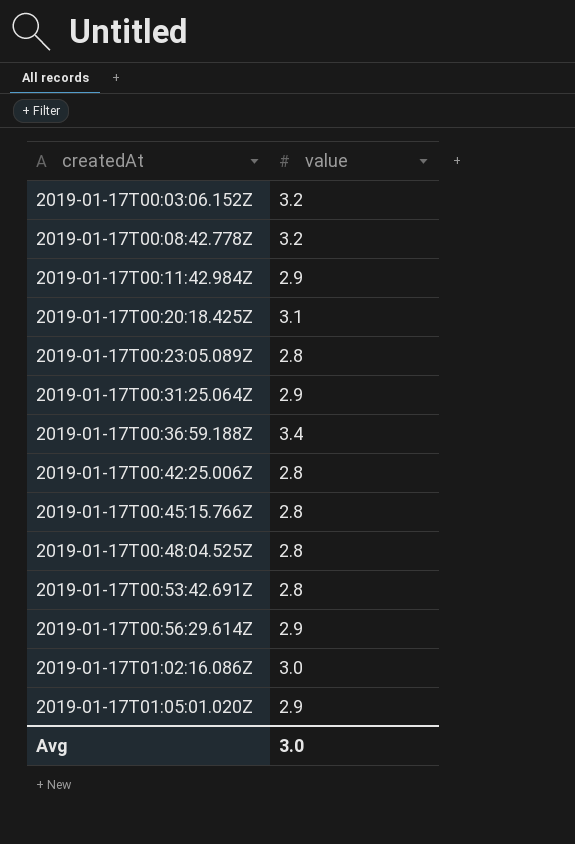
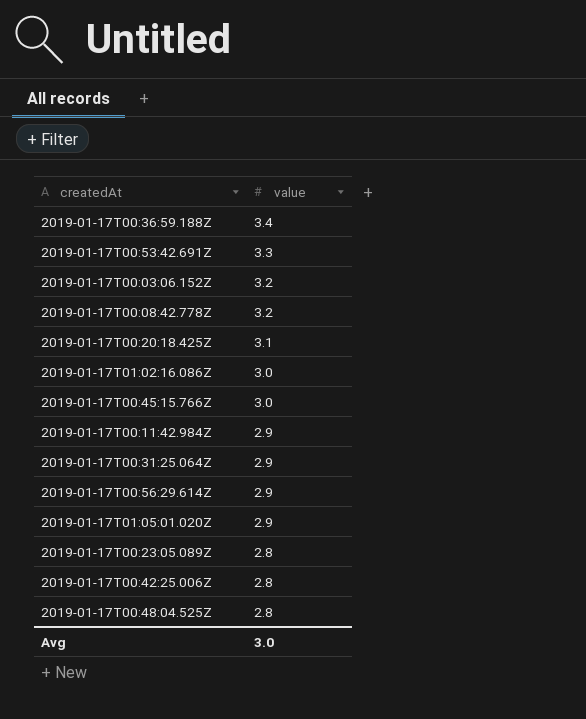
row order: createdAt ascending -> value descending
2019-01-17T00:53:42.691Z | value: 2.8 -> 3.3
2019-01-17T00:45:15.766Z | value: 2.8 -> 3.0

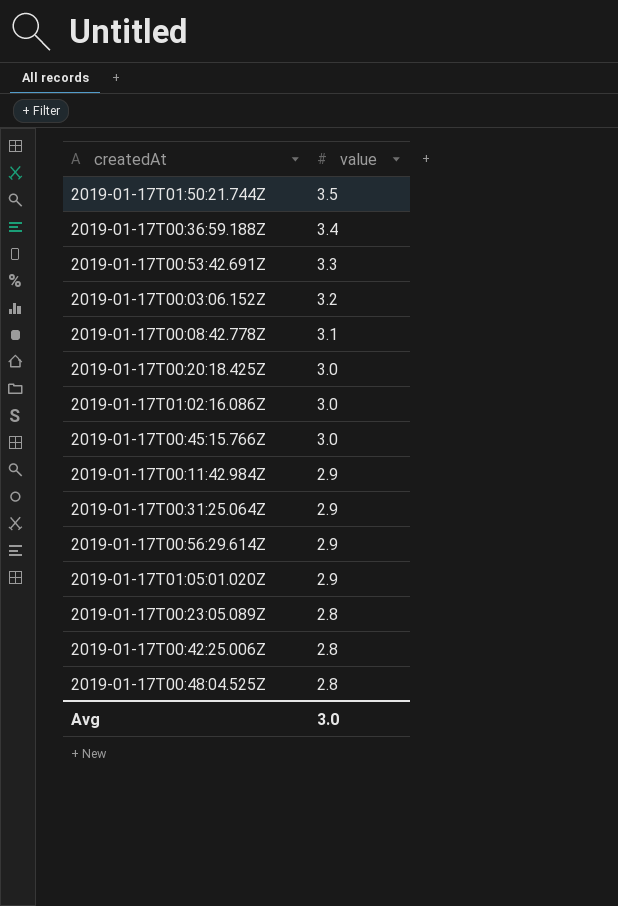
row 2019-01-17T01:50:21.744Z: none -> 3.5
2019-01-17T00:08:42.778Z | value: 3.2 -> 3.1
2019-01-17T00:20:18.425Z | value: 3.1 -> 3.0

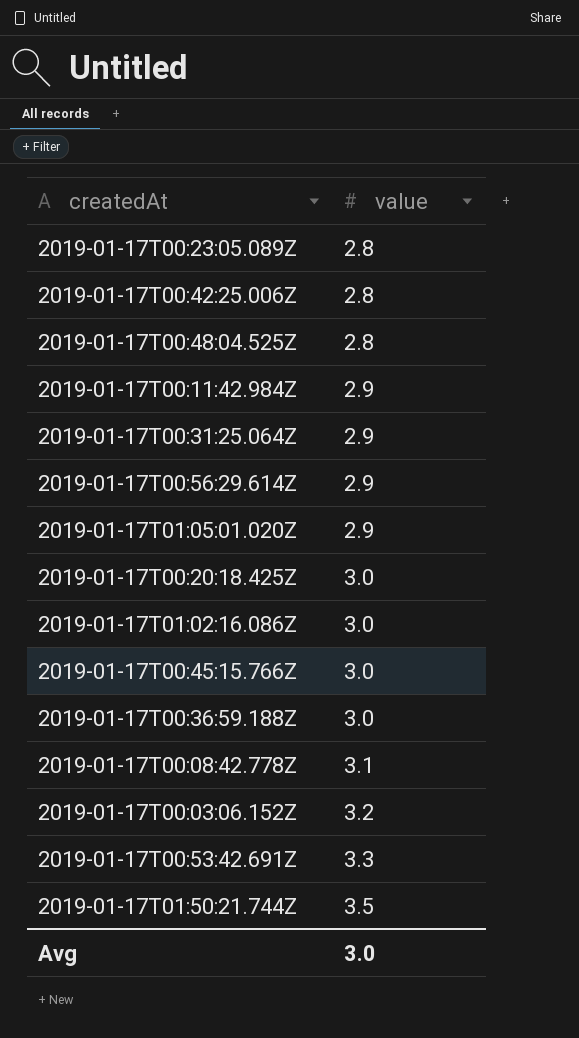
row order: value descending -> value ascending
2019-01-17T00:36:59.188Z | value: 3.4 -> 3.0

